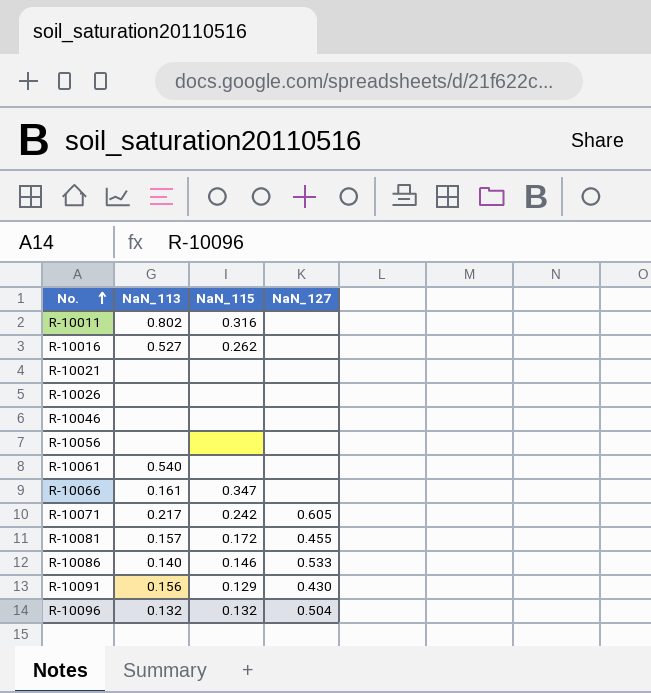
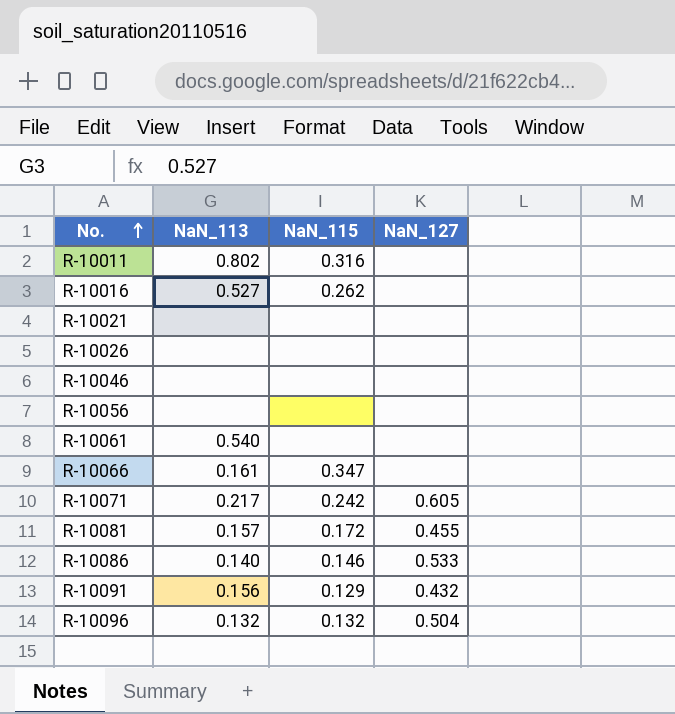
R-10091 | NaN_127: 0.430 -> 0.432

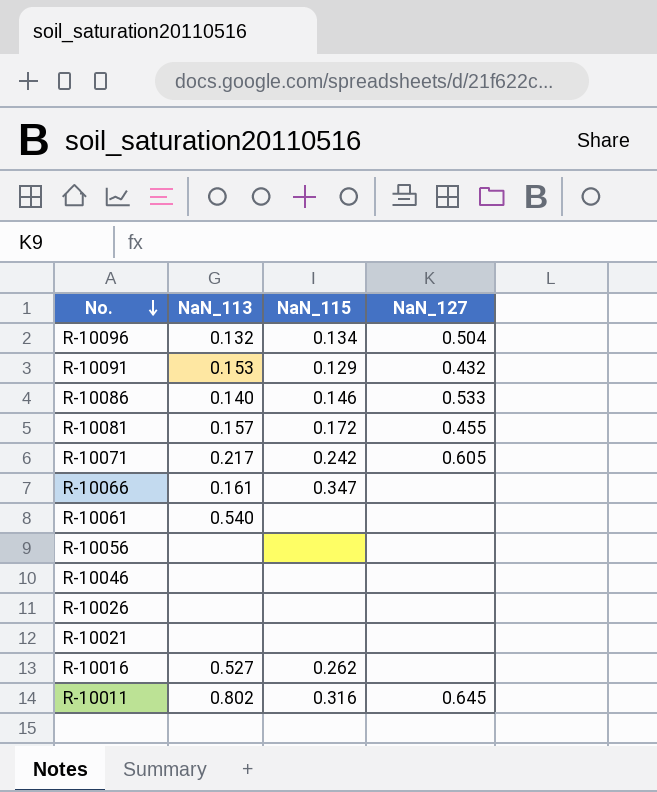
row order: No. ascending -> No. descending
R-10096 | NaN_115: 0.132 -> 0.134
R-10091 | NaN_113: 0.156 -> 0.153
R-10011 | NaN_127: none -> 0.645

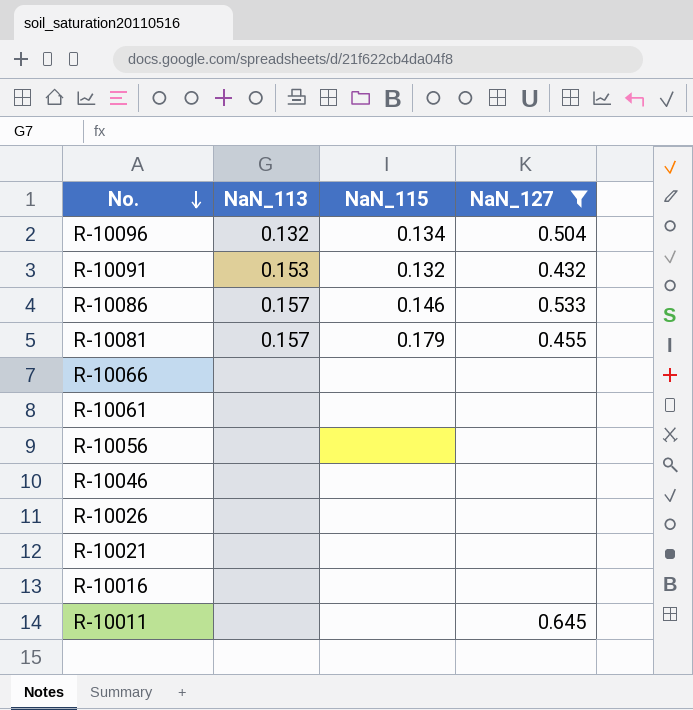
filter: none -> NaN_127 != 0.605
R-10091 | NaN_115: 0.129 -> 0.132
R-10086 | NaN_113: 0.140 -> 0.157
R-10081 | NaN_115: 0.172 -> 0.179
R-10066 | NaN_113: 0.161 -> none
R-10066 | NaN_115: 0.347 -> none
R-10061 | NaN_113: 0.540 -> none
R-10016 | NaN_113: 0.527 -> none
R-10016 | NaN_115: 0.262 -> none
R-10011 | NaN_113: 0.802 -> none
R-10011 | NaN_115: 0.316 -> none

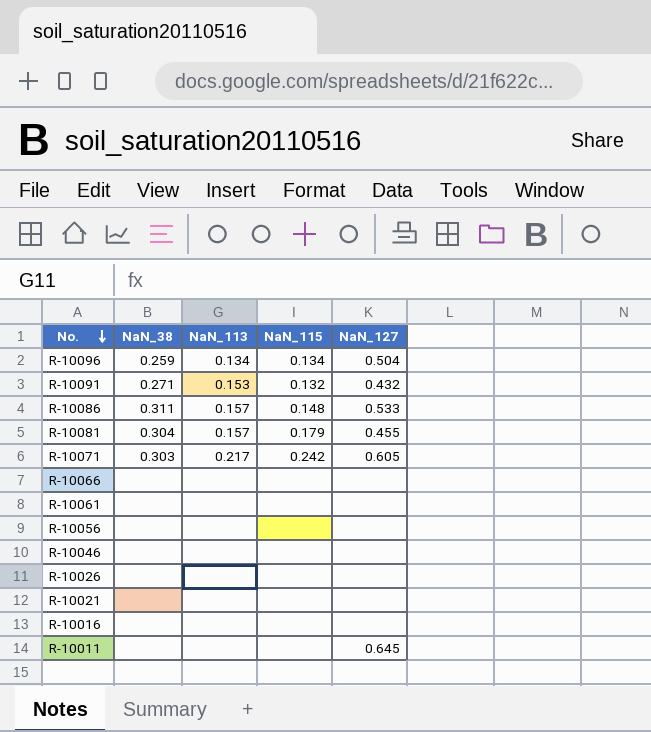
filter: NaN_127 != 0.605 -> none
column NaN_38 | position: none -> 2
R-10096 | NaN_113: 0.132 -> 0.134
R-10086 | NaN_115: 0.146 -> 0.148

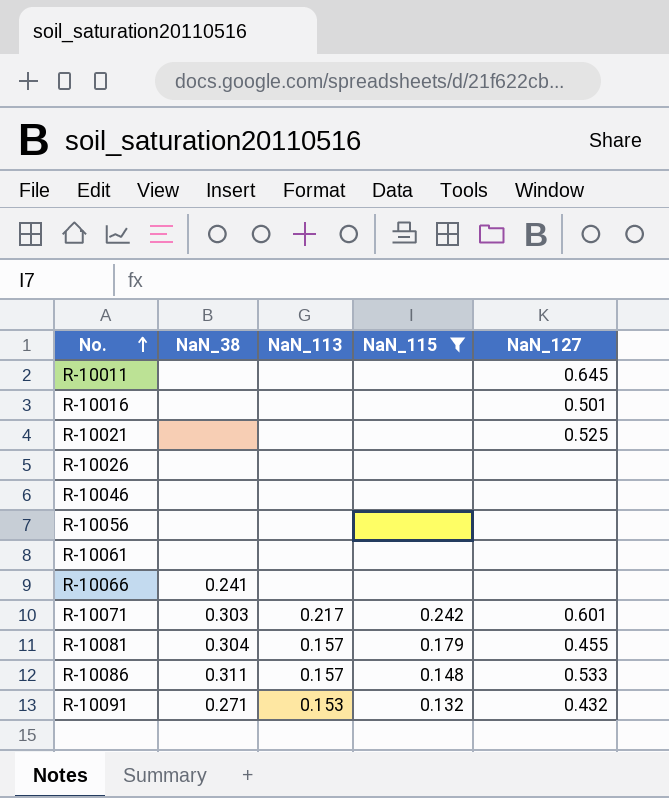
filter: none -> NaN_115 != 0.134
row order: No. descending -> No. ascending
R-10016 | NaN_127: none -> 0.501
R-10021 | NaN_127: none -> 0.525
R-10066 | NaN_38: none -> 0.241
R-10071 | NaN_127: 0.605 -> 0.601

